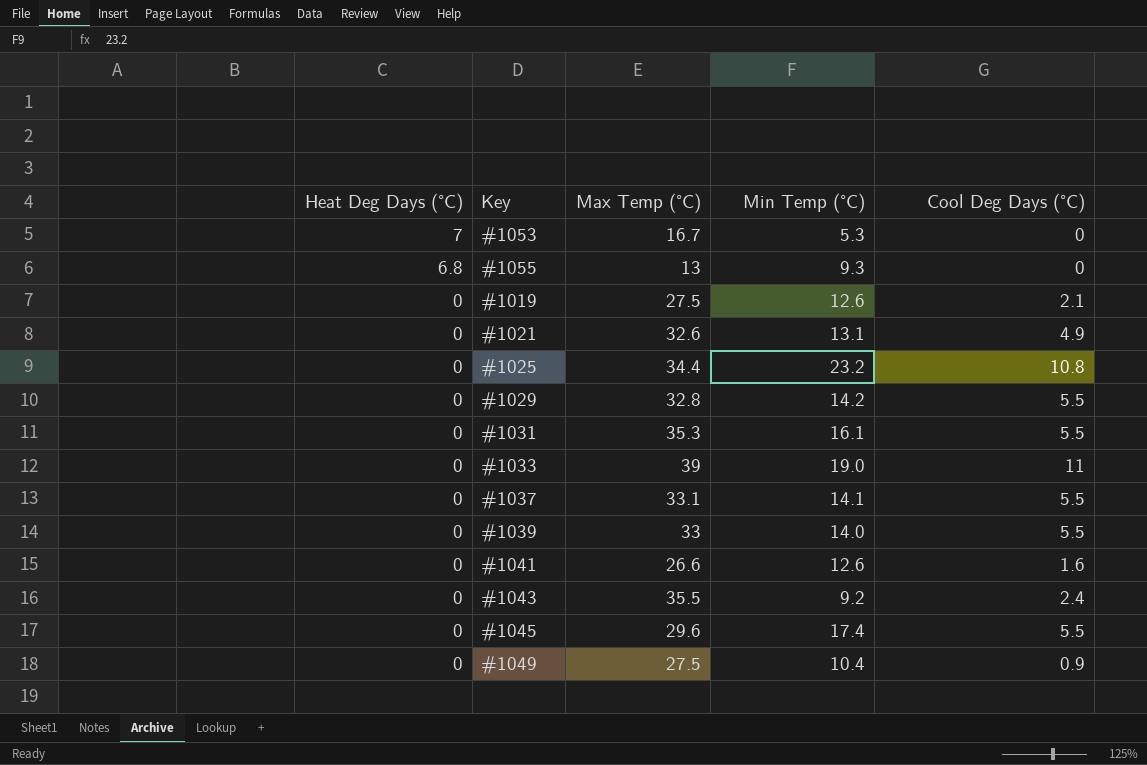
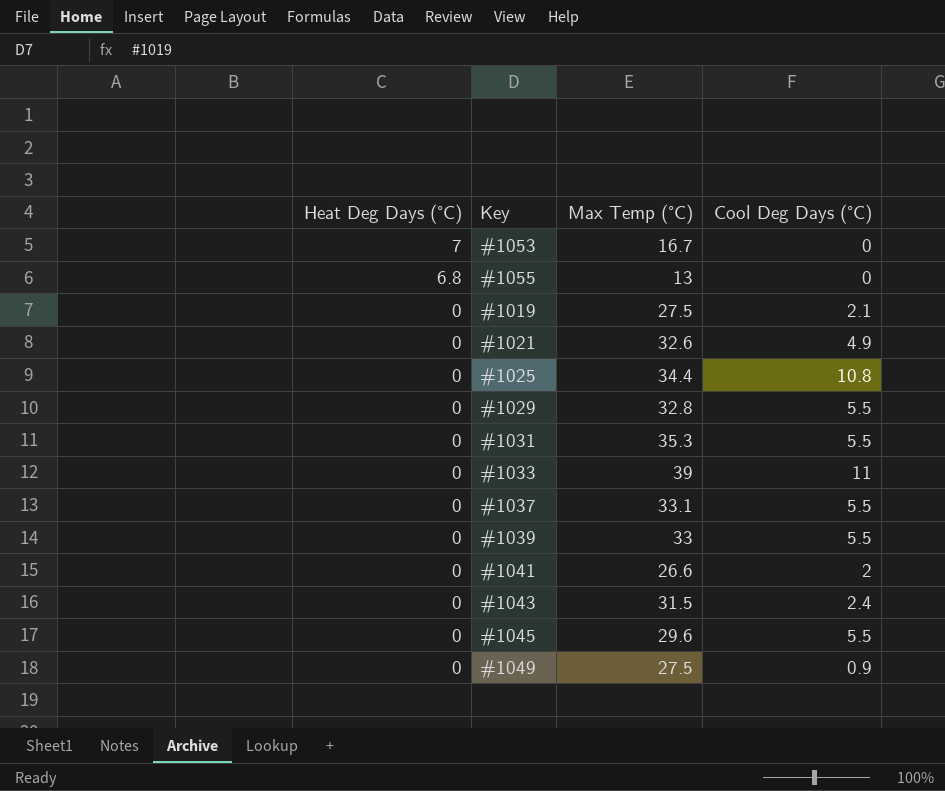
column Min Temp (°C) | position: 4 -> none
#1041 | Cool Deg Days (°C): 1.6 -> 2
#1043 | Max Temp (°C): 35.5 -> 31.5

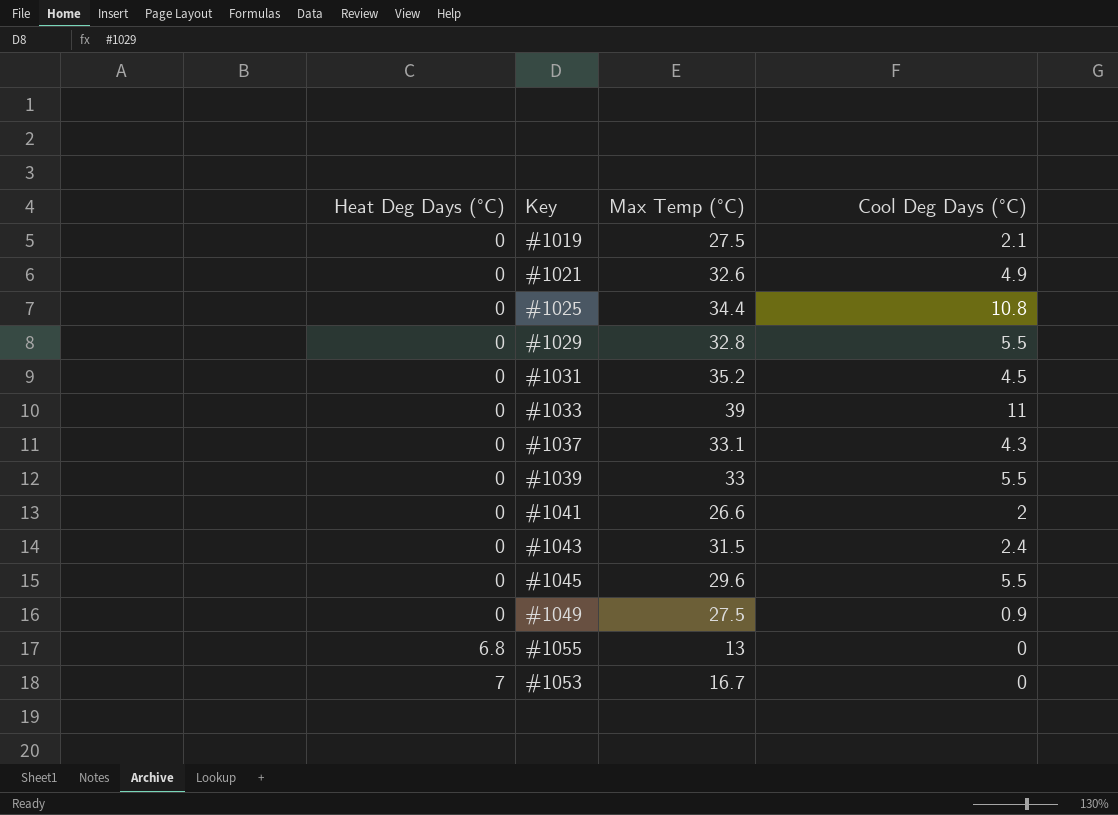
row order: Heat Deg Days (°C) descending -> Heat Deg Days (°C) ascending
#1031 | Max Temp (°C): 35.3 -> 35.2
#1031 | Cool Deg Days (°C): 5.5 -> 4.5
#1037 | Cool Deg Days (°C): 5.5 -> 4.3

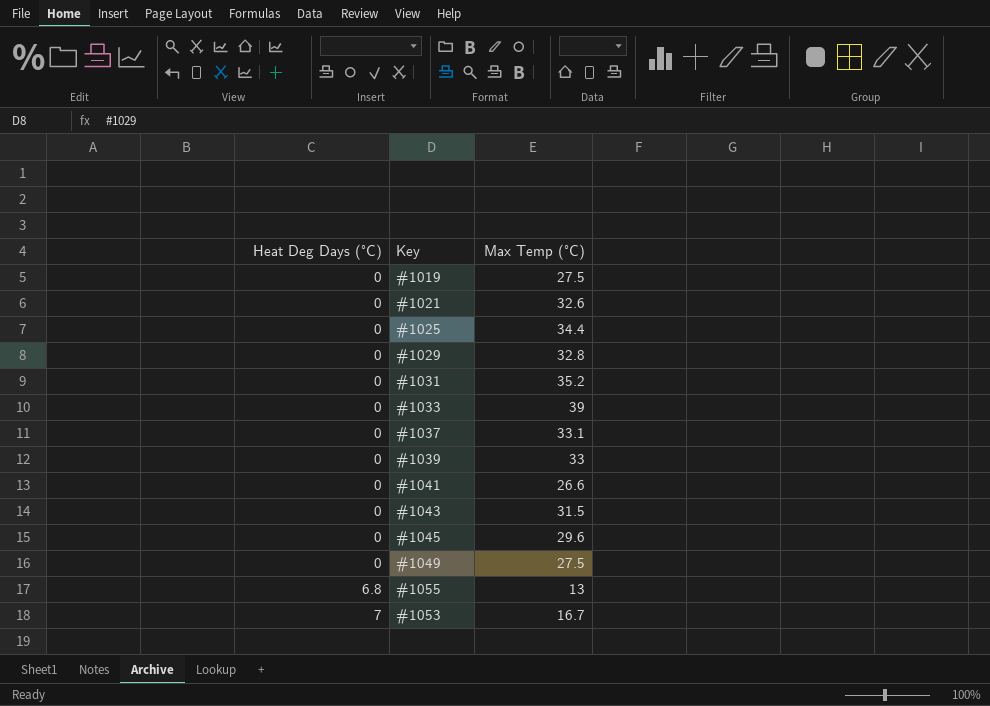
column Cool Deg Days (°C) | position: 4 -> none

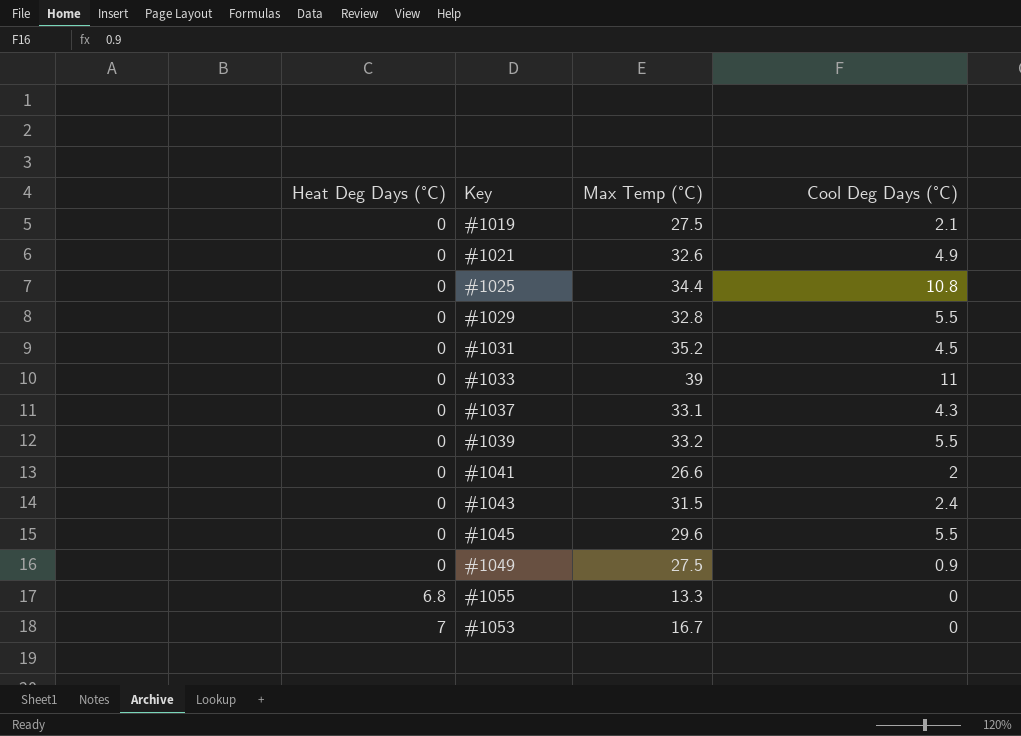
column Cool Deg Days (°C) | position: none -> 4
#1039 | Max Temp (°C): 33 -> 33.2
#1055 | Max Temp (°C): 13 -> 13.3

